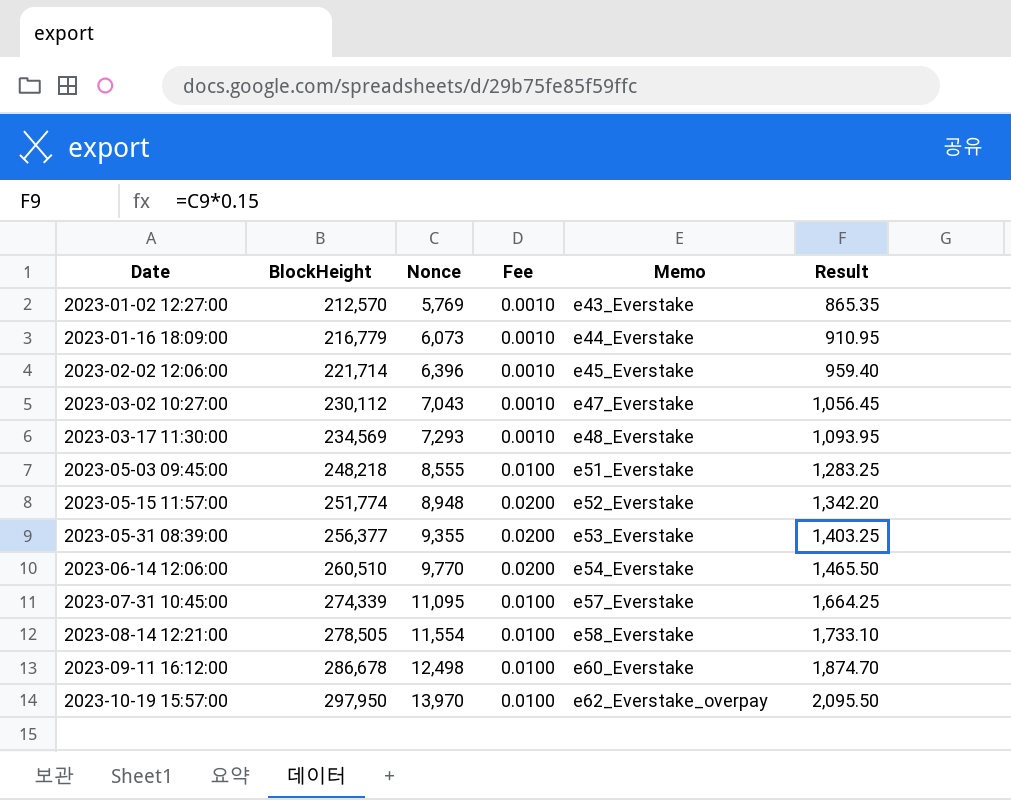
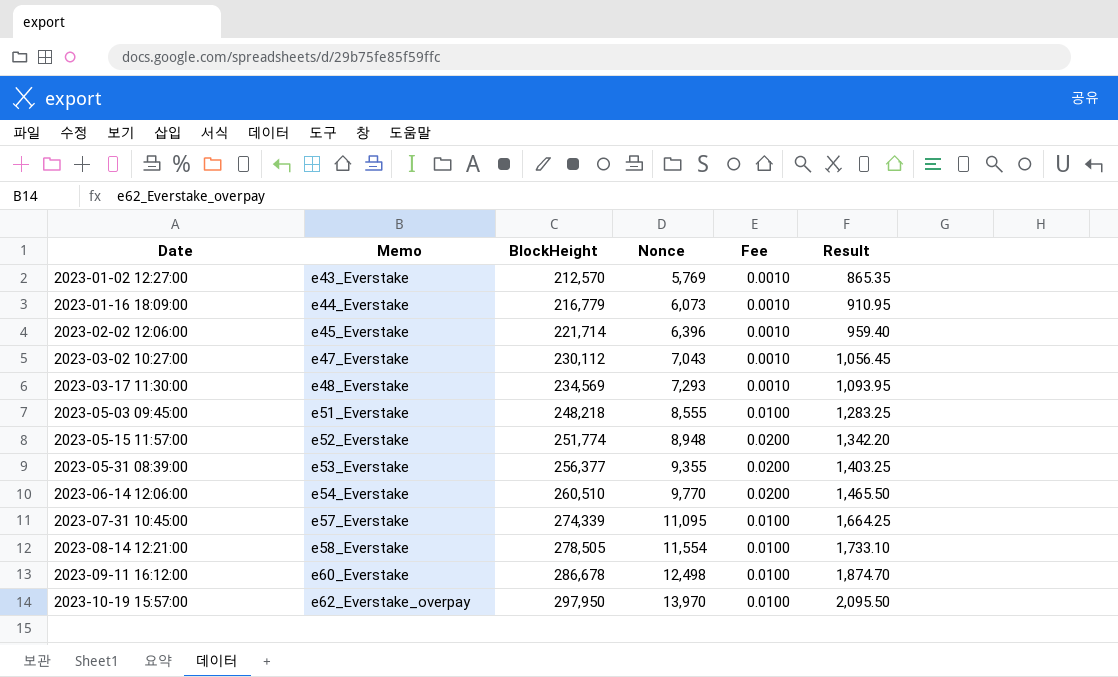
column Memo | position: 5 -> 2

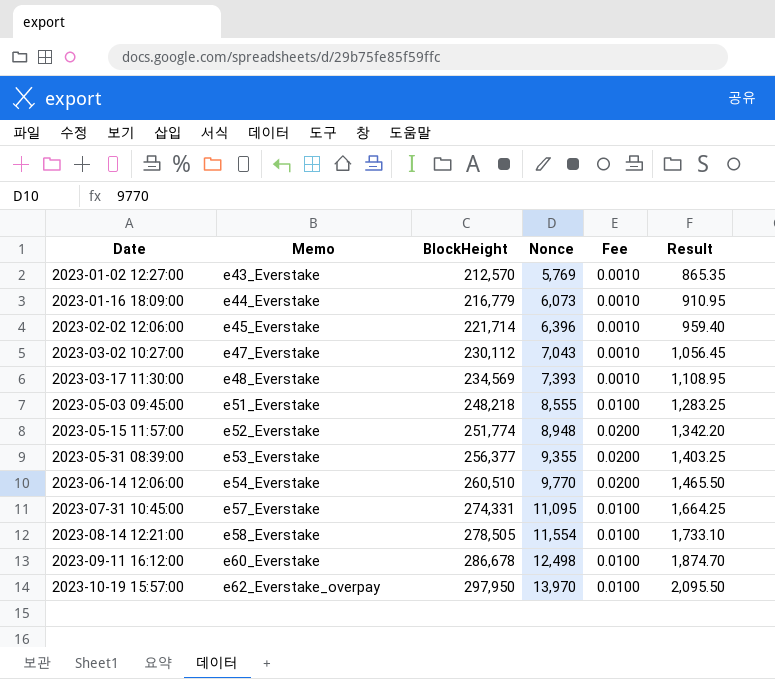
2023-03-17 11:30:00 | Nonce: 7,293 -> 7,393
2023-03-17 11:30:00 | Result: 1,093.95 -> 1,108.95
2023-07-31 10:45:00 | BlockHeight: 274,339 -> 274,331

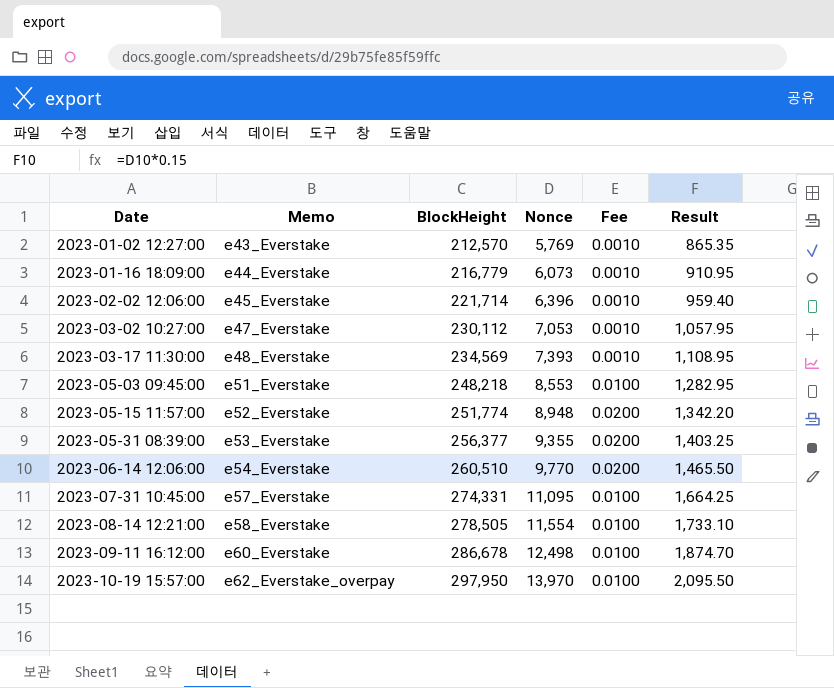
2023-03-02 10:27:00 | Nonce: 7,043 -> 7,053
2023-03-02 10:27:00 | Result: 1,056.45 -> 1,057.95
2023-05-03 09:45:00 | Nonce: 8,555 -> 8,553
2023-05-03 09:45:00 | Result: 1,283.25 -> 1,282.95

